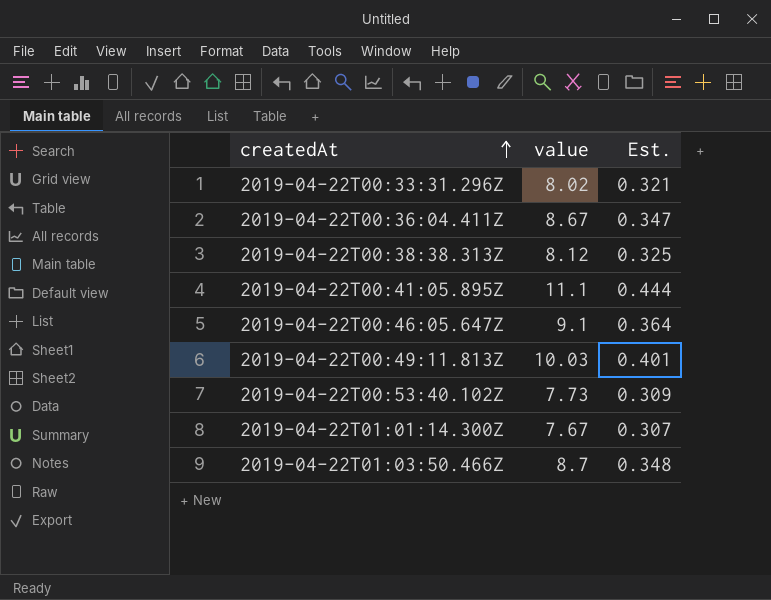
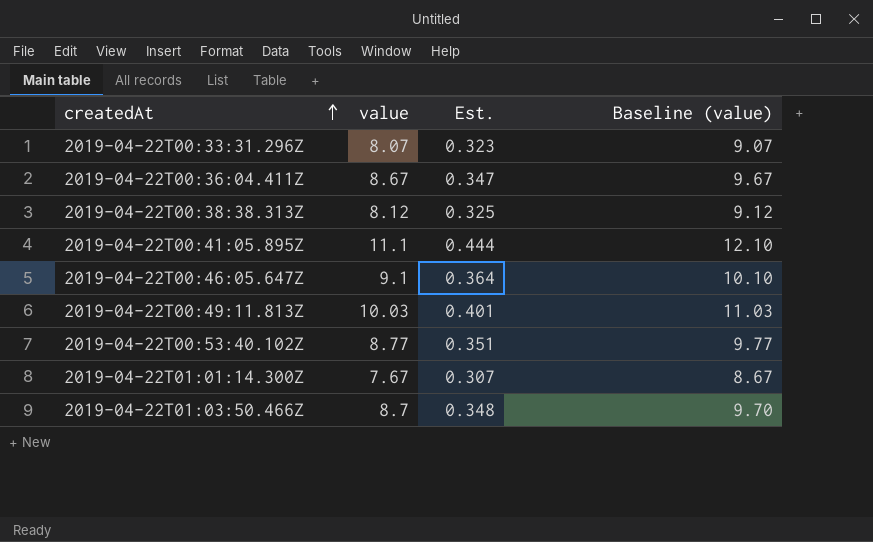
column Baseline (value) | formula: none -> [value] + 1
2019-04-22T00:33:31.296Z | value: 8.02 -> 8.07
2019-04-22T00:33:31.296Z | Est.: 0.321 -> 0.323
2019-04-22T00:53:40.102Z | value: 7.73 -> 8.77
2019-04-22T00:53:40.102Z | Est.: 0.309 -> 0.351

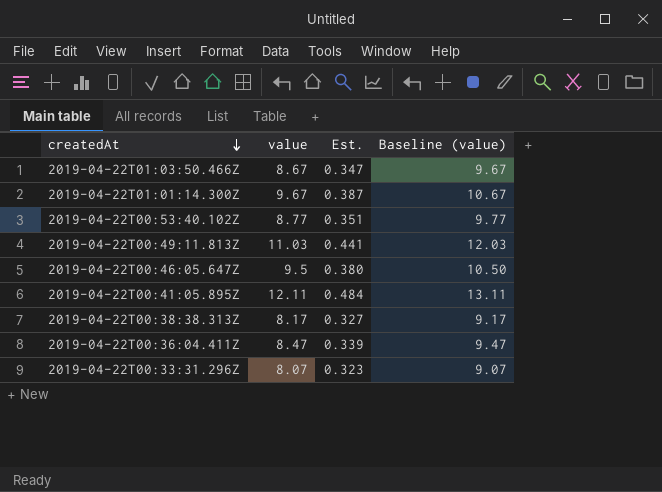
row order: createdAt ascending -> createdAt descending
2019-04-22T01:03:50.466Z | value: 8.7 -> 8.67
2019-04-22T01:03:50.466Z | Est.: 0.348 -> 0.347
2019-04-22T01:03:50.466Z | Baseline (value): 9.70 -> 9.67
2019-04-22T01:01:14.300Z | value: 7.67 -> 9.67
2019-04-22T01:01:14.300Z | Est.: 0.307 -> 0.387
2019-04-22T01:01:14.300Z | Baseline (value): 8.67 -> 10.67
2019-04-22T00:49:11.813Z | value: 10.03 -> 11.03
2019-04-22T00:49:11.813Z | Est.: 0.401 -> 0.441
2019-04-22T00:49:11.813Z | Baseline (value): 11.03 -> 12.03
2019-04-22T00:46:05.647Z | value: 9.1 -> 9.5
2019-04-22T00:46:05.647Z | Est.: 0.364 -> 0.380
2019-04-22T00:46:05.647Z | Baseline (value): 10.10 -> 10.50
2019-04-22T00:41:05.895Z | value: 11.1 -> 12.11
2019-04-22T00:41:05.895Z | Est.: 0.444 -> 0.484
2019-04-22T00:41:05.895Z | Baseline (value): 12.10 -> 13.11
2019-04-22T00:38:38.313Z | value: 8.12 -> 8.17
2019-04-22T00:38:38.313Z | Est.: 0.325 -> 0.327
2019-04-22T00:38:38.313Z | Baseline (value): 9.12 -> 9.17
2019-04-22T00:36:04.411Z | value: 8.67 -> 8.47
2019-04-22T00:36:04.411Z | Est.: 0.347 -> 0.339
2019-04-22T00:36:04.411Z | Baseline (value): 9.67 -> 9.47

